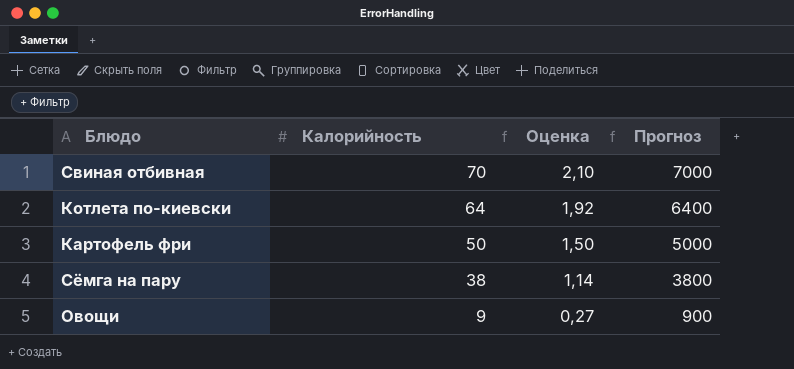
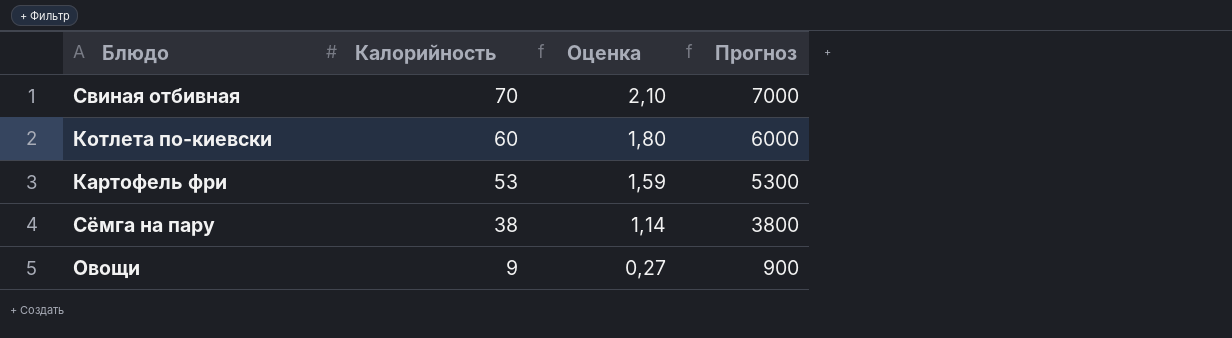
Котлета по-киевски | Калорийность: 64 -> 60
Котлета по-киевски | Оценка: 1,92 -> 1,80
Котлета по-киевски | Прогноз: 6400 -> 6000
Картофель фри | Калорийность: 50 -> 53
Картофель фри | Оценка: 1,50 -> 1,59
Картофель фри | Прогноз: 5000 -> 5300

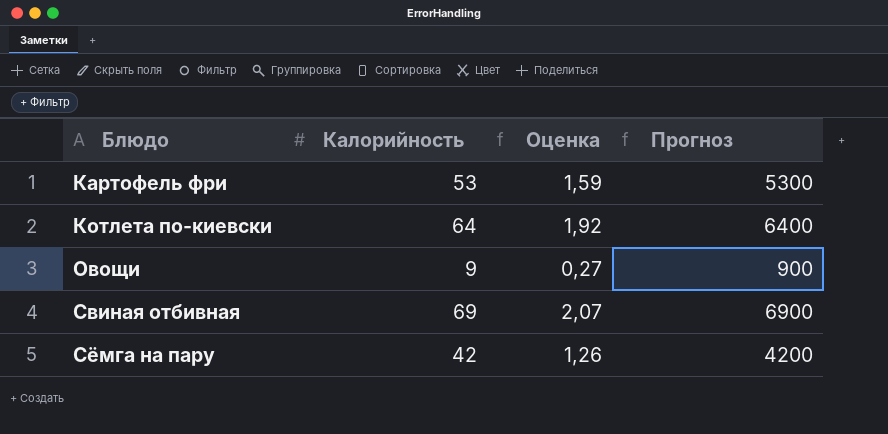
row order: Калорийность descending -> Блюдо ascending
Котлета по-киевски | Калорийность: 60 -> 64
Котлета по-киевски | Оценка: 1,80 -> 1,92
Котлета по-киевски | Прогноз: 6000 -> 6400
Свиная отбивная | Калорийность: 70 -> 69
Свиная отбивная | Оценка: 2,10 -> 2,07
Свиная отбивная | Прогноз: 7000 -> 6900
Сёмга на пару | Калорийность: 38 -> 42
Сёмга на пару | Оценка: 1,14 -> 1,26
Сёмга на пару | Прогноз: 3800 -> 4200

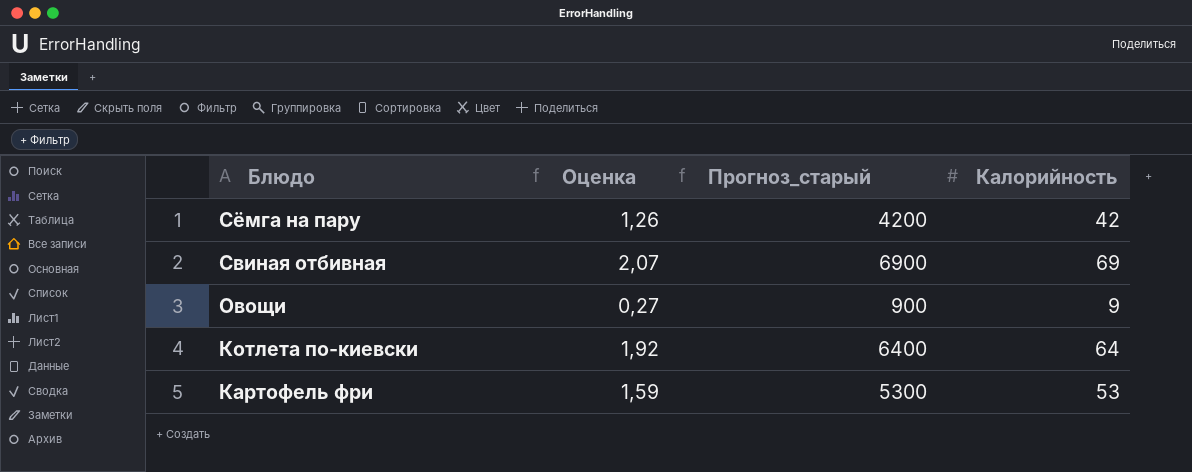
row order: Блюдо ascending -> Блюдо descending
column name: Прогноз -> Прогноз_старый
column Калорийность | position: 2 -> 4

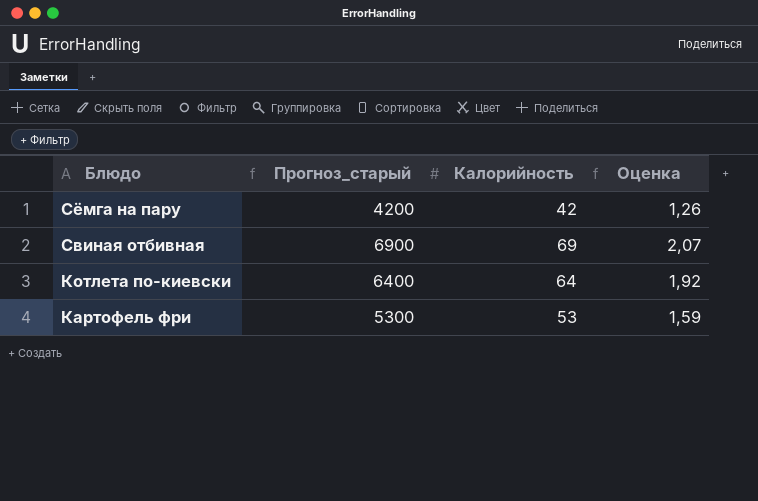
column Оценка | position: 2 -> 4
row Овощи: 0,27 | 900 | 9 -> none

